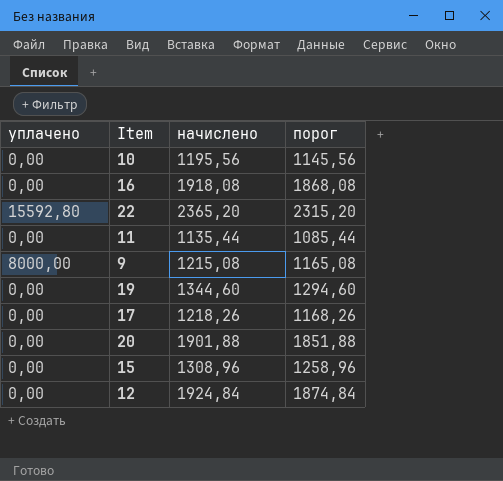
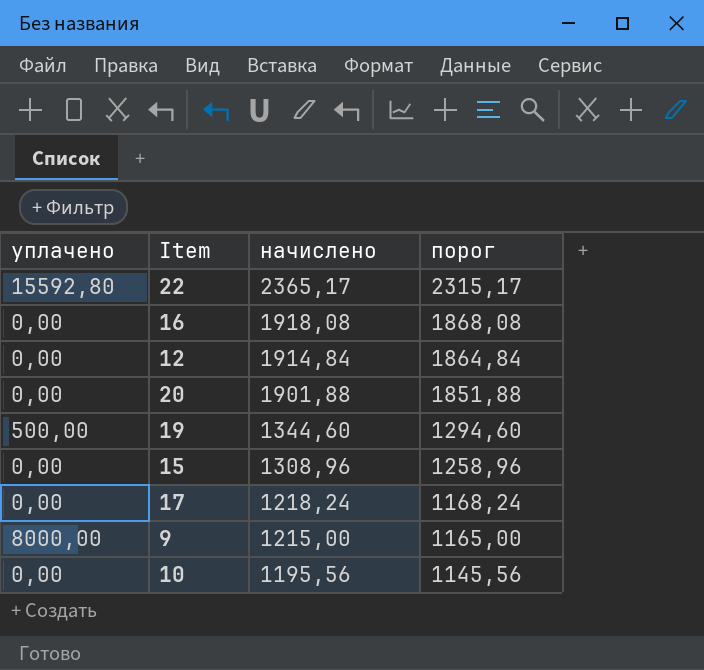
row order: none -> начислено descending
row 11: 0,00 | 1135,44 | 1085,44 -> none
22 | начислено: 2365,20 -> 2365,17
22 | порог: 2315,20 -> 2315,17
12 | начислено: 1924,84 -> 1914,84
12 | порог: 1874,84 -> 1864,84
19 | уплачено: 0,00 -> 500,00
17 | начислено: 1218,26 -> 1218,24
17 | порог: 1168,26 -> 1168,24
9 | начислено: 1215,08 -> 1215,00
9 | порог: 1165,08 -> 1165,00

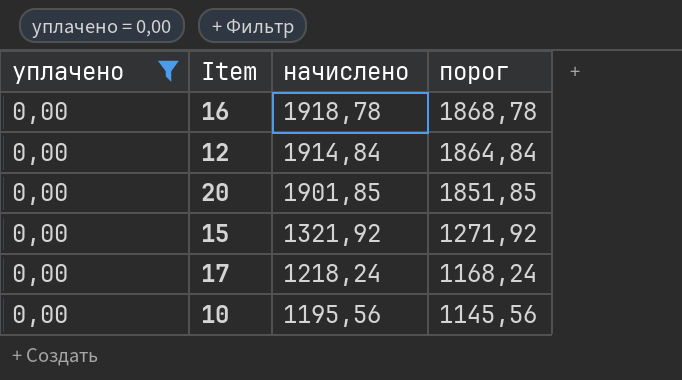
filter: none -> уплачено = 0,00
16 | начислено: 1918,08 -> 1918,78
16 | порог: 1868,08 -> 1868,78
20 | начислено: 1901,88 -> 1901,85
20 | порог: 1851,88 -> 1851,85
15 | начислено: 1308,96 -> 1321,92
15 | порог: 1258,96 -> 1271,92

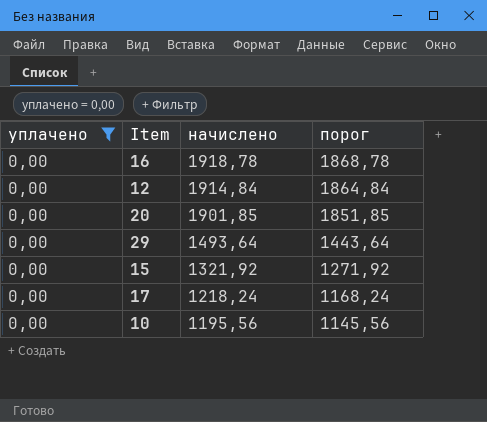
row 29: none -> 0,00 | 1493,64 | 1443,64

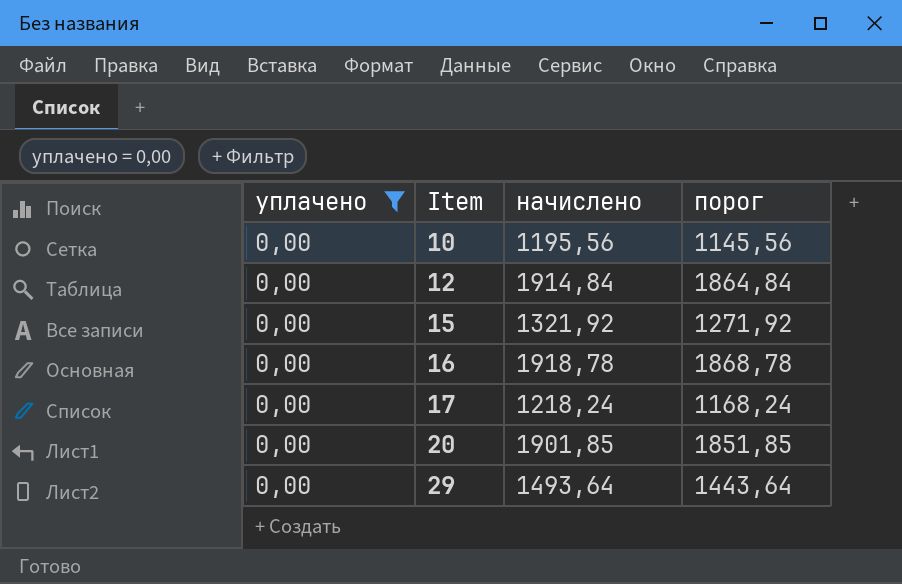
row order: начислено descending -> Item ascending

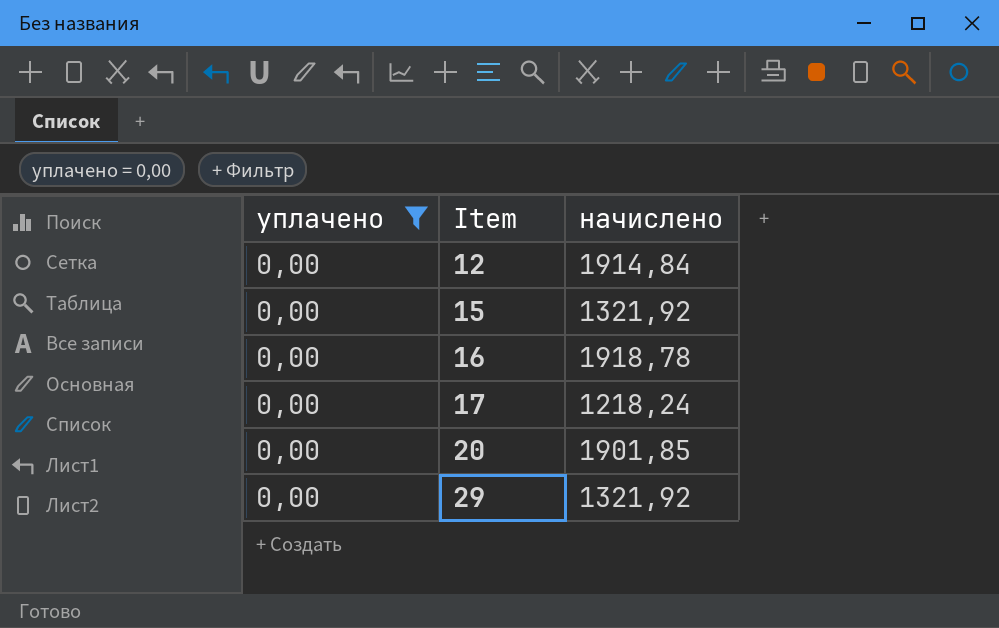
column порог | formula: [начислено] - 50 -> none
row 10: 0,00 | 1195,56 | 1145,56 -> none
29 | начислено: 1493,64 -> 1321,92

